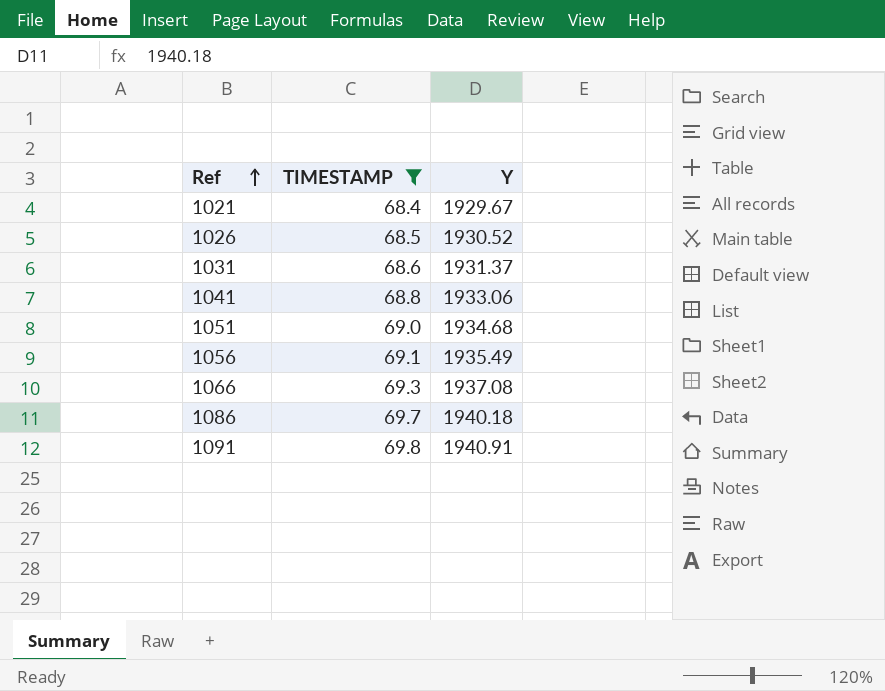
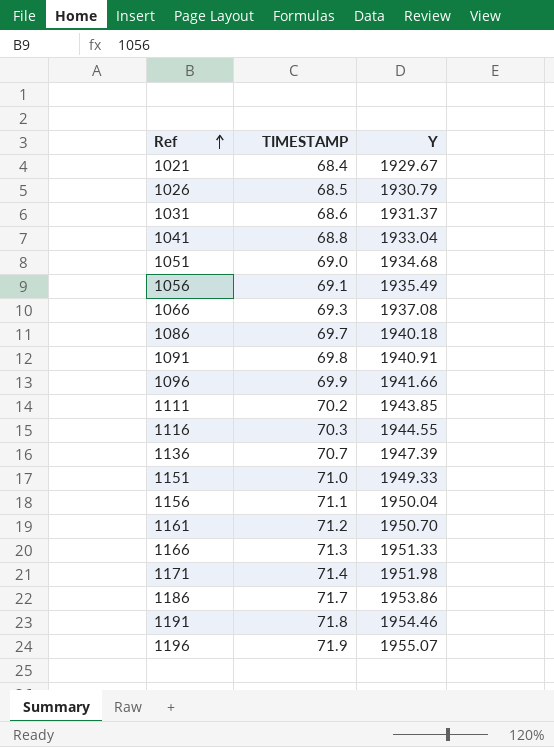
filter: TIMESTAMP <= 69.8 -> none
1026 | Y: 1930.52 -> 1930.79
1041 | Y: 1933.06 -> 1933.04

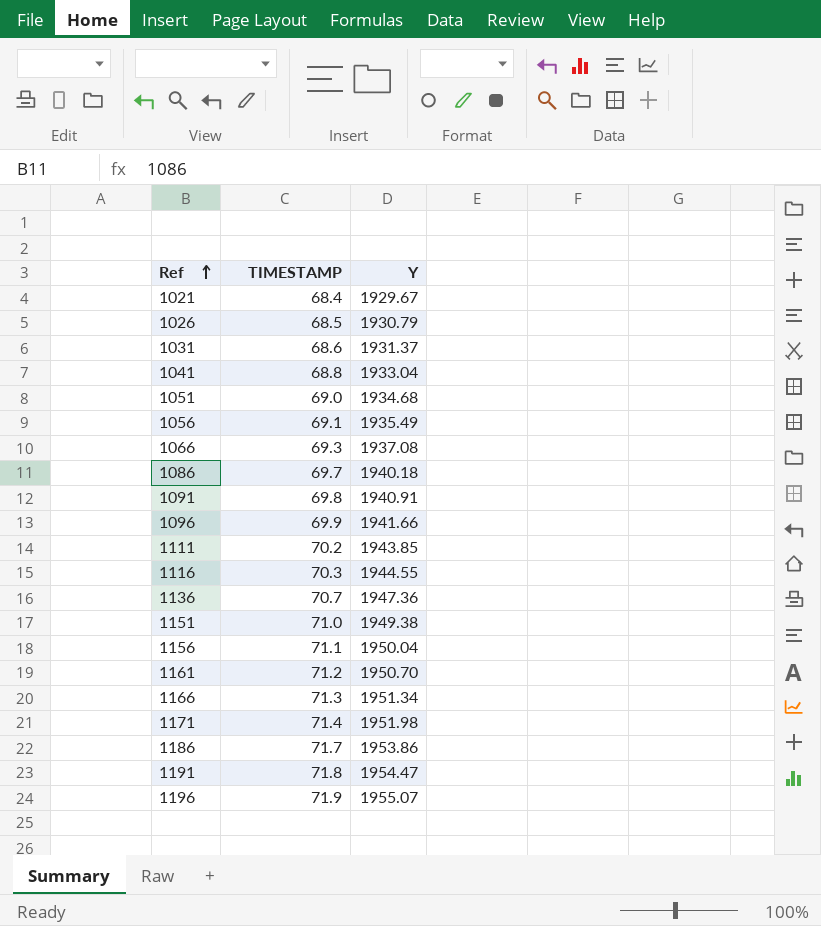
1136 | Y: 1947.39 -> 1947.36
1151 | Y: 1949.33 -> 1949.38
1166 | Y: 1951.33 -> 1951.34
1191 | Y: 1954.46 -> 1954.47

